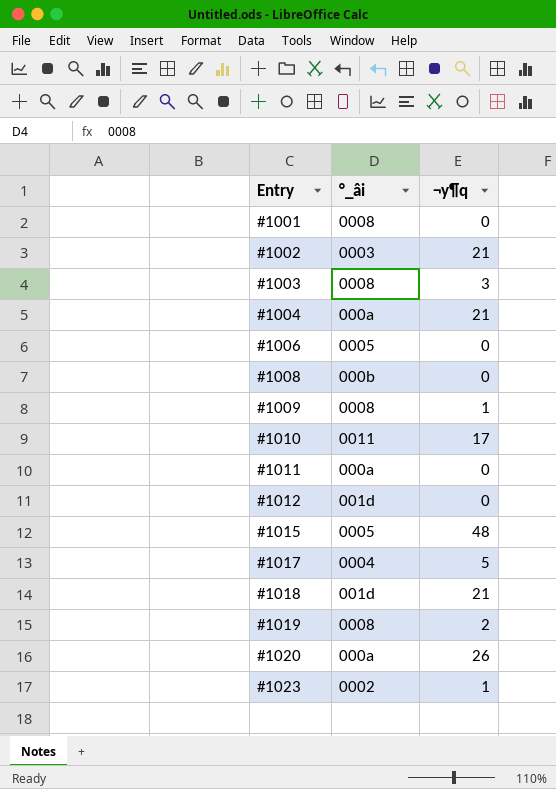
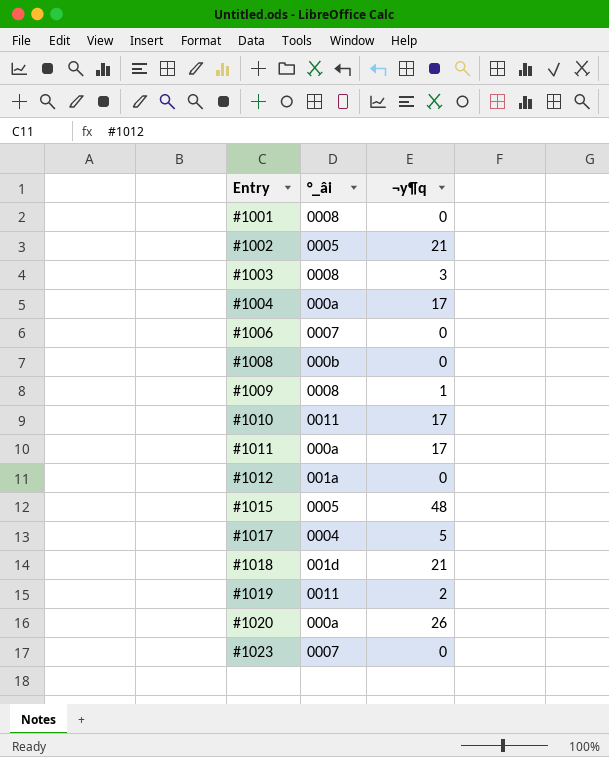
#1002 | °_âi: 0003 -> 0005
#1004 | ¬y¶q: 21 -> 17
#1006 | °_âi: 0005 -> 0007
#1011 | ¬y¶q: 0 -> 17
#1012 | °_âi: 001d -> 001a
#1019 | °_âi: 0008 -> 0011
#1023 | °_âi: 0002 -> 0007
#1023 | ¬y¶q: 1 -> 0

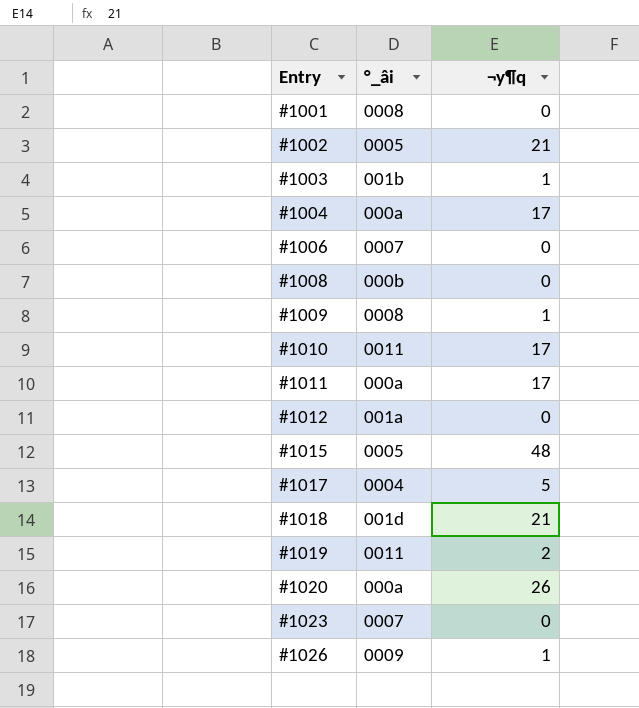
#1003 | °_âi: 0008 -> 001b
#1003 | ¬y¶q: 3 -> 1
row #1026: none -> 0009 | 1

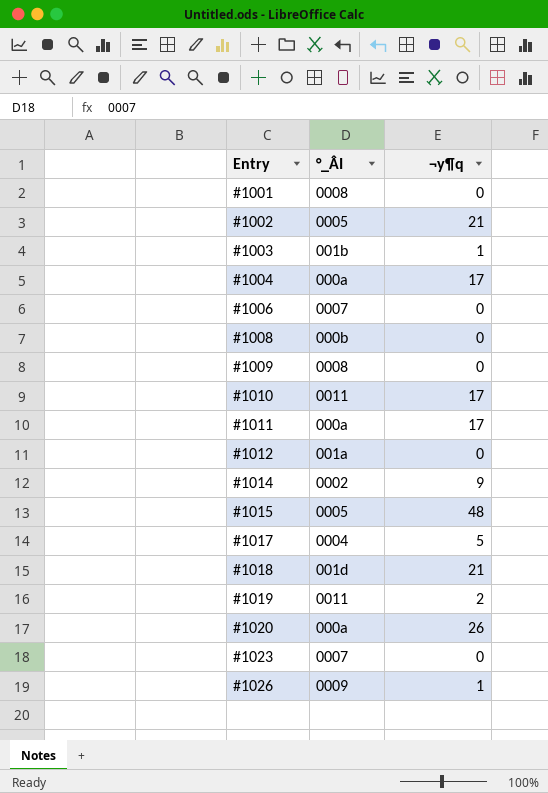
column name: °_âi -> °_ÂI
#1009 | ¬y¶q: 1 -> 0
row #1014: none -> 0002 | 9

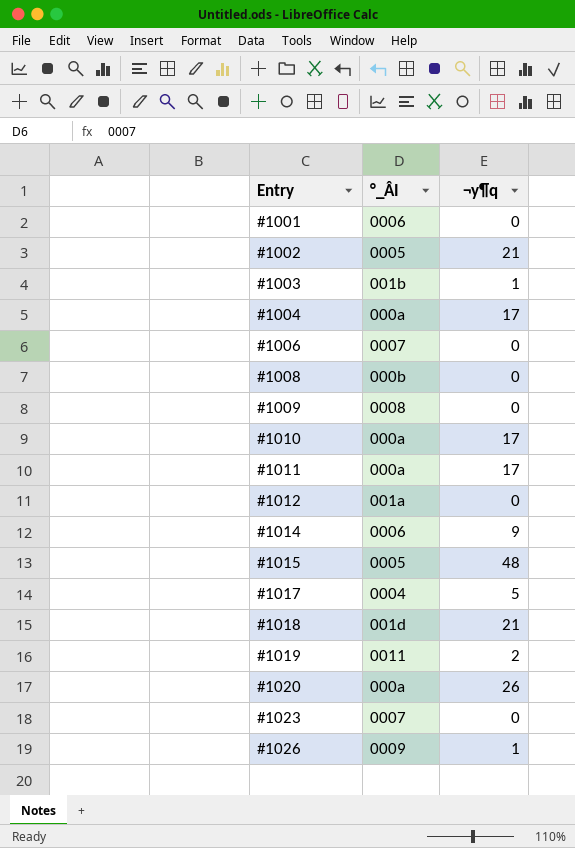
#1001 | °_ÂI: 0008 -> 0006
#1010 | °_ÂI: 0011 -> 000a
#1014 | °_ÂI: 0002 -> 0006

